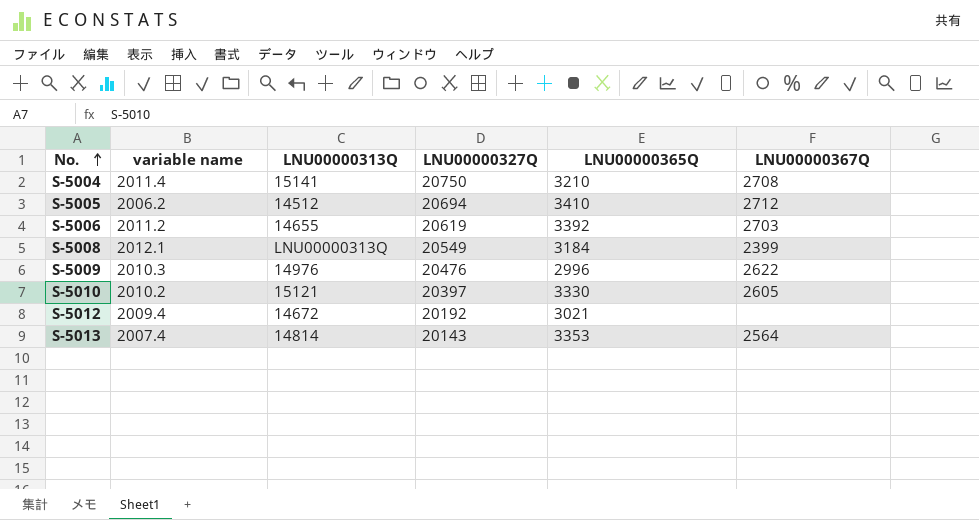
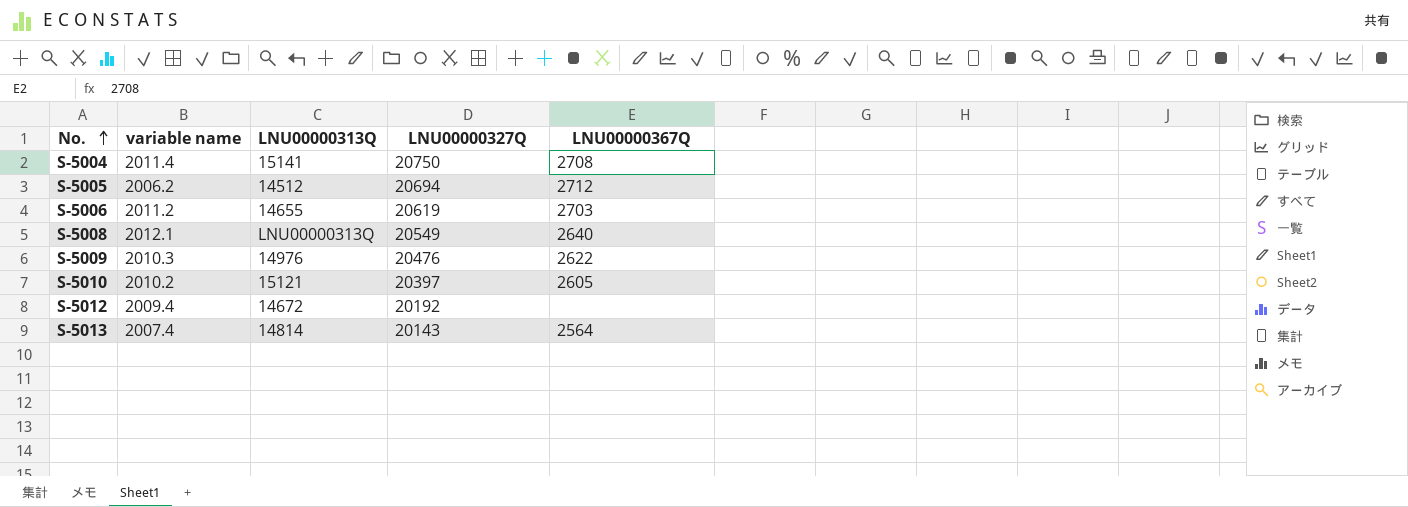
column LNU00000365Q | position: 5 -> none
S-5008 | LNU00000367Q: 2399 -> 2640

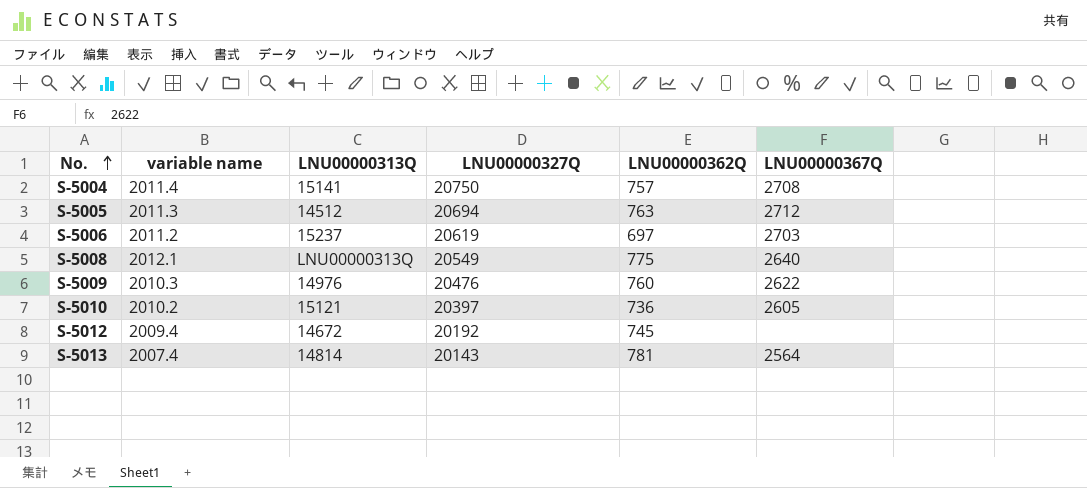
column LNU00000362Q | position: none -> 5
S-5005 | variable name: 2006.2 -> 2011.3
S-5006 | LNU00000313Q: 14655 -> 15237

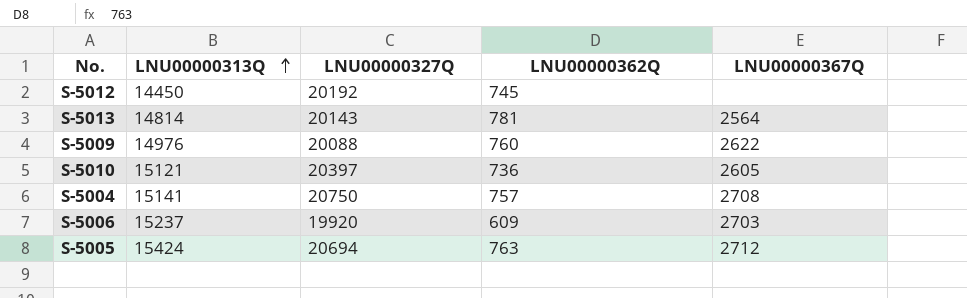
row order: No. ascending -> LNU00000313Q ascending
column variable name | position: 2 -> none
row S-5008: 2012.1 | LNU00000313Q | 20549 | 775 | 2640 -> none
S-5012 | LNU00000313Q: 14672 -> 14450
S-5009 | LNU00000327Q: 20476 -> 20088
S-5006 | LNU00000327Q: 20619 -> 19920
S-5006 | LNU00000362Q: 697 -> 609
S-5005 | LNU00000313Q: 14512 -> 15424

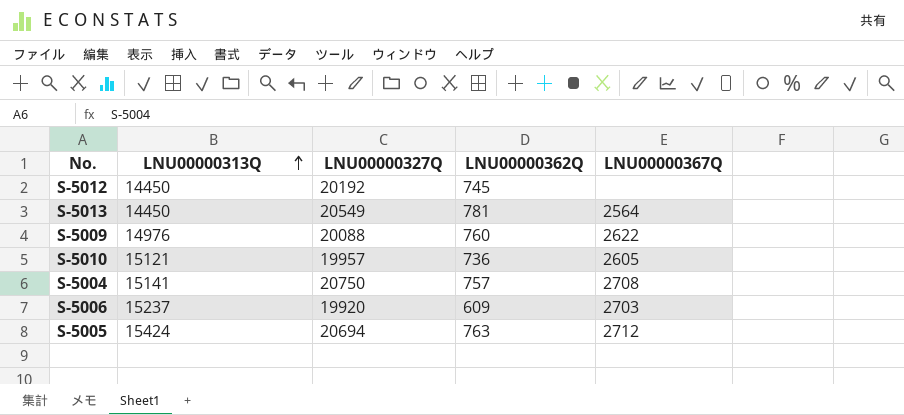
S-5013 | LNU00000313Q: 14814 -> 14450
S-5013 | LNU00000327Q: 20143 -> 20549
S-5010 | LNU00000327Q: 20397 -> 19957

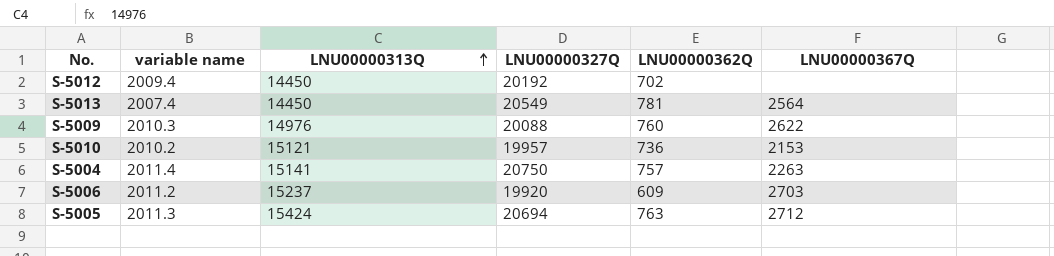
column variable name | position: none -> 2
S-5012 | LNU00000362Q: 745 -> 702
S-5010 | LNU00000367Q: 2605 -> 2153
S-5004 | LNU00000367Q: 2708 -> 2263

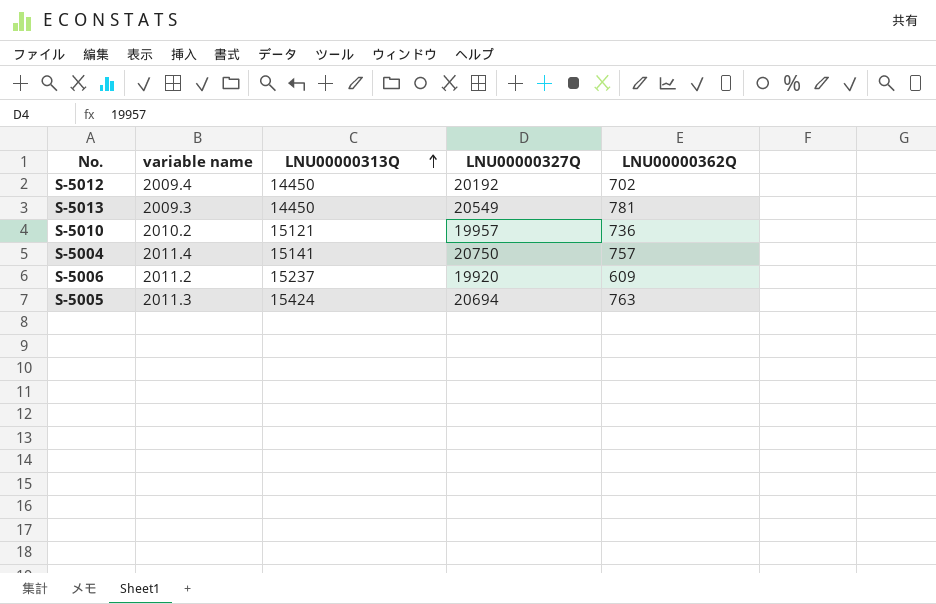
column LNU00000367Q | position: 6 -> none
row S-5009: 2010.3 | 14976 | 20088 | 760 | 2622 -> none
S-5013 | variable name: 2007.4 -> 2009.3

